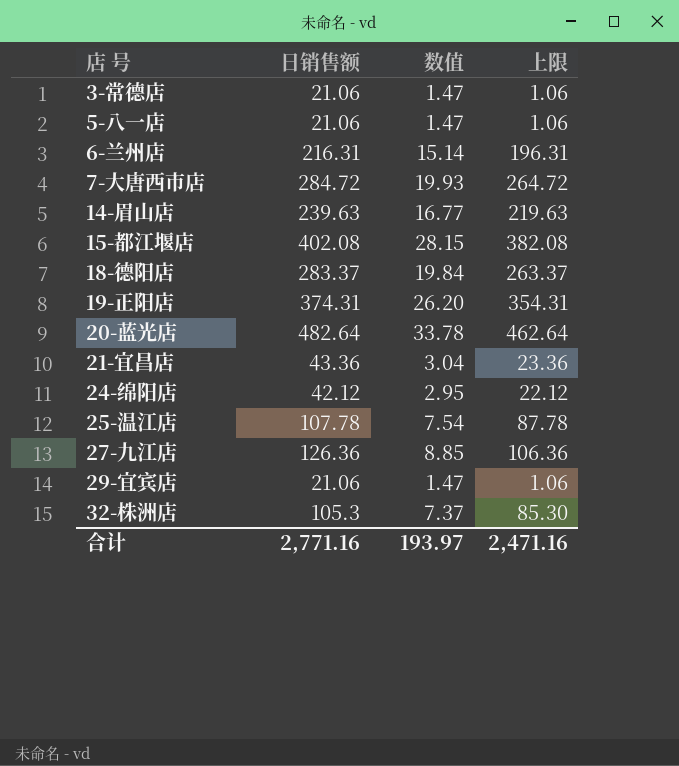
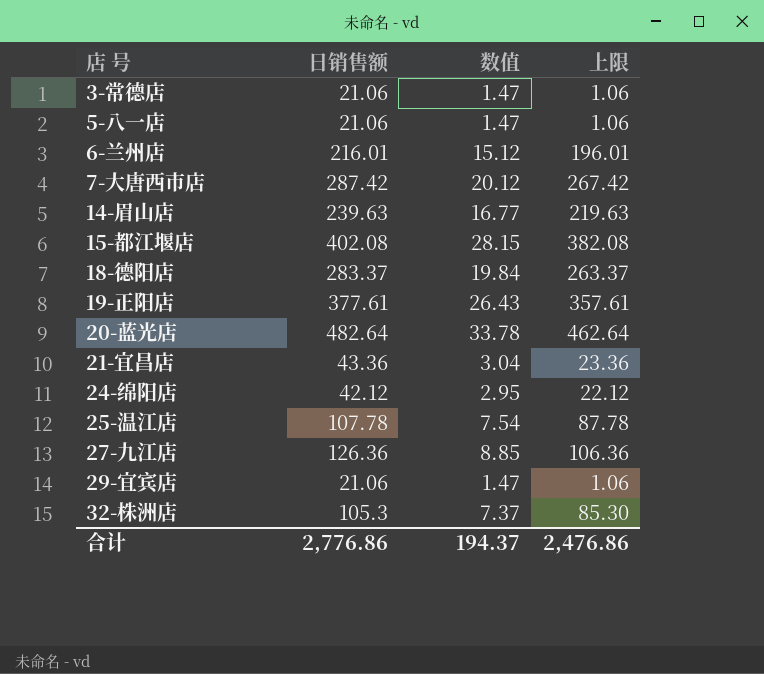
6-兰州店 | 日销售额: 216.31 -> 216.01
6-兰州店 | 数值: 15.14 -> 15.12
6-兰州店 | 上限: 196.31 -> 196.01
7-大唐西市店 | 日销售额: 284.72 -> 287.42
7-大唐西市店 | 数值: 19.93 -> 20.12
7-大唐西市店 | 上限: 264.72 -> 267.42
19-正阳店 | 日销售额: 374.31 -> 377.61
19-正阳店 | 数值: 26.20 -> 26.43
19-正阳店 | 上限: 354.31 -> 357.61
合计 | 日销售额: 2,771.16 -> 2,776.86
合计 | 数值: 193.97 -> 194.37
合计 | 上限: 2,471.16 -> 2,476.86

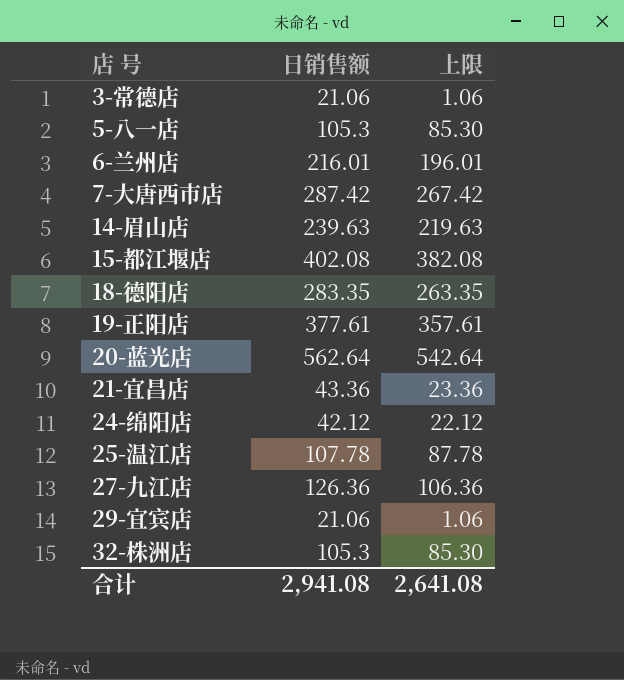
column 数值 | formula: [日销售额] * 0.07 -> none
5-八一店 | 日销售额: 21.06 -> 105.3
5-八一店 | 上限: 1.06 -> 85.30
18-德阳店 | 日销售额: 283.37 -> 283.35
18-德阳店 | 上限: 263.37 -> 263.35
20-蓝光店 | 日销售额: 482.64 -> 562.64
20-蓝光店 | 上限: 462.64 -> 542.64
合计 | 日销售额: 2,776.86 -> 2,941.08
合计 | 上限: 2,476.86 -> 2,641.08

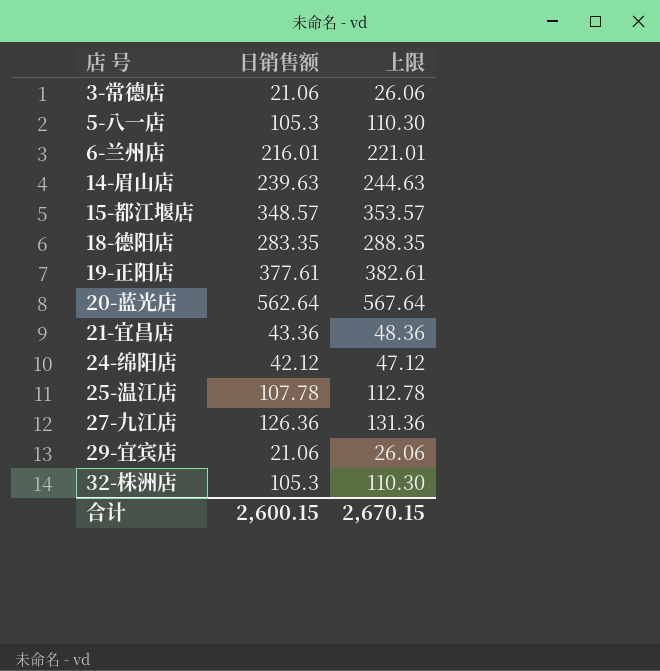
column 上限 | formula: [日销售额] - 20 -> [日销售额] + 5
row 7-大唐西市店: 287.42 | 267.42 -> none
15-都江堰店 | 日销售额: 402.08 -> 348.57
合计 | 日销售额: 2,941.08 -> 2,600.15
合计 | 上限: 2,641.08 -> 2,670.15

